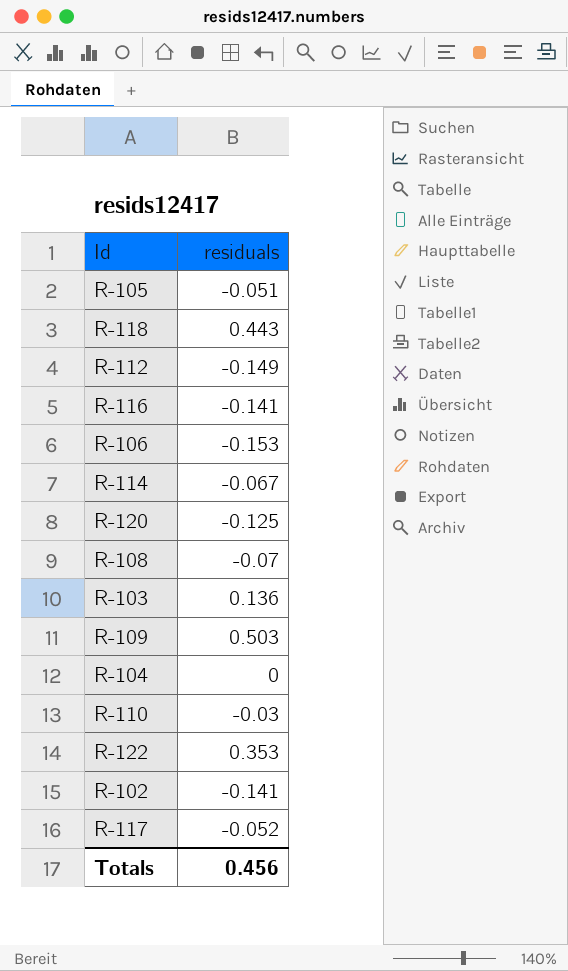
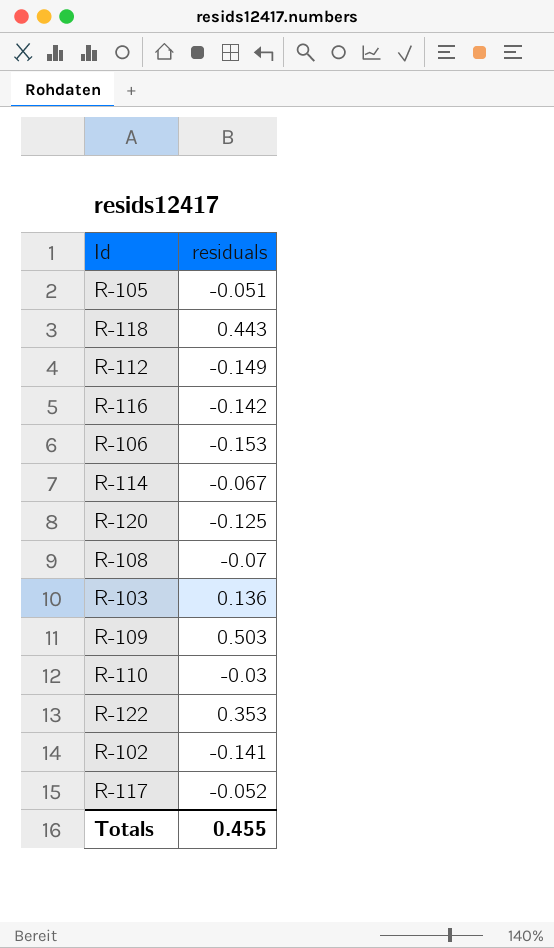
row R-104: 0 -> none
R-116 | residuals: -0.141 -> -0.142
Totals | residuals: 0.456 -> 0.455

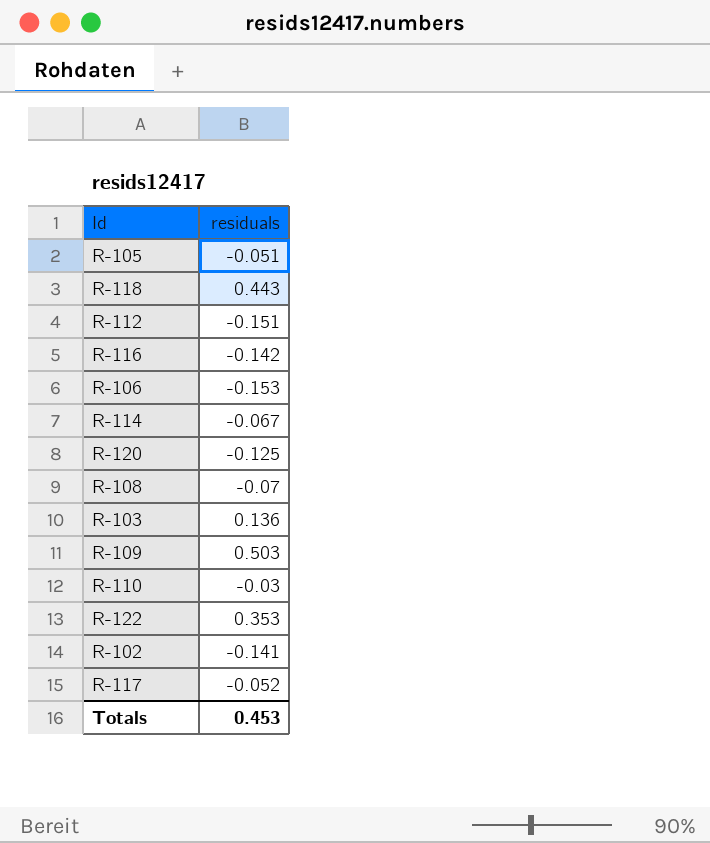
R-112 | residuals: -0.149 -> -0.151
Totals | residuals: 0.455 -> 0.453

